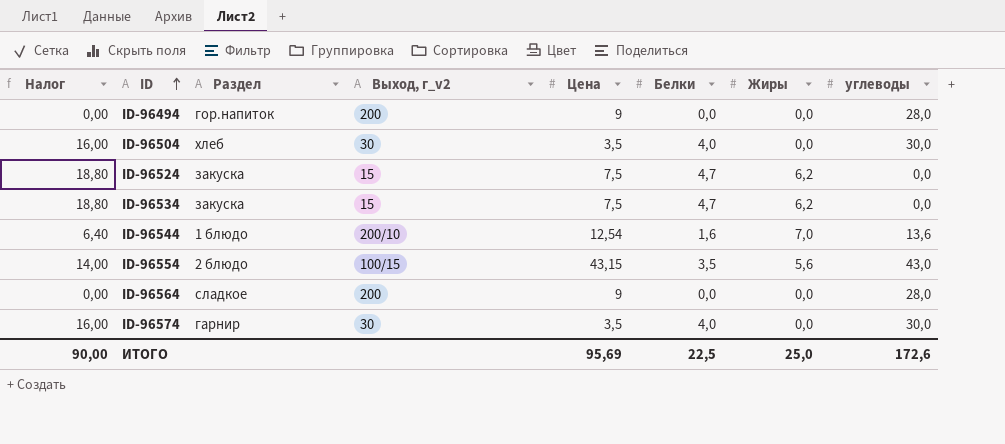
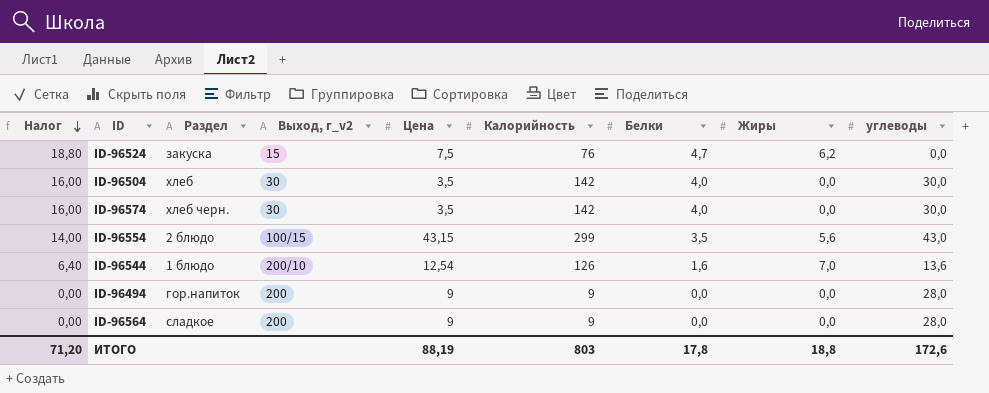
row order: ID ascending -> Налог descending
column Калорийность | position: none -> 6
row ID-96534: 18,80 | закуска | 15 | 7,5 | 4,7 | 6,2 | 0,0 -> none
ID-96574 | Раздел: гарнир -> хлеб черн.
ИТОГО | Налог: 90,00 -> 71,20
ИТОГО | Цена: 95,69 -> 88,19
ИТОГО | Белки: 22,5 -> 17,8
ИТОГО | Жиры: 25,0 -> 18,8

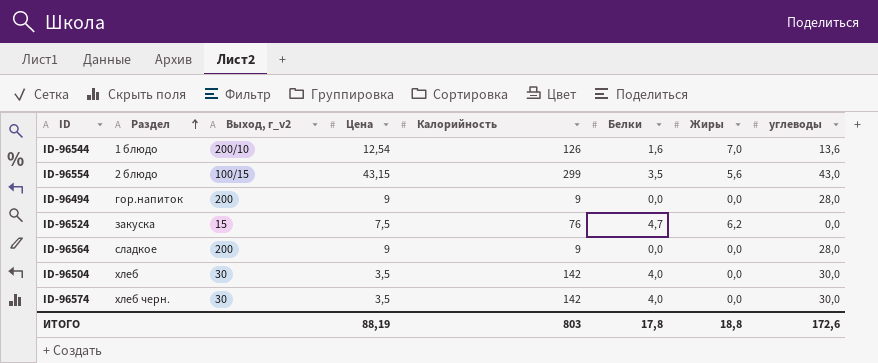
row order: Налог descending -> Раздел ascending
column Налог | formula: [Белки] * 4 -> none

